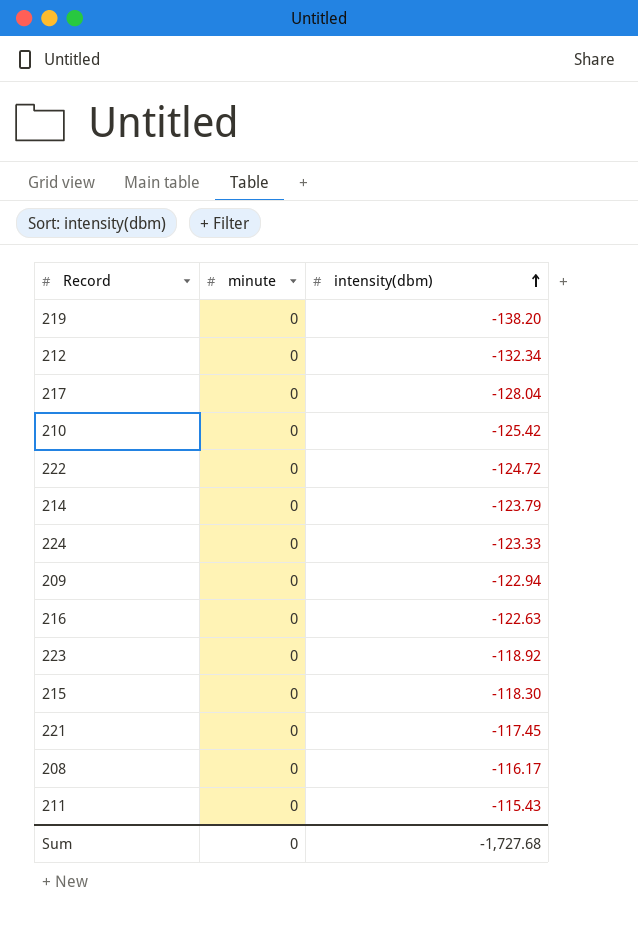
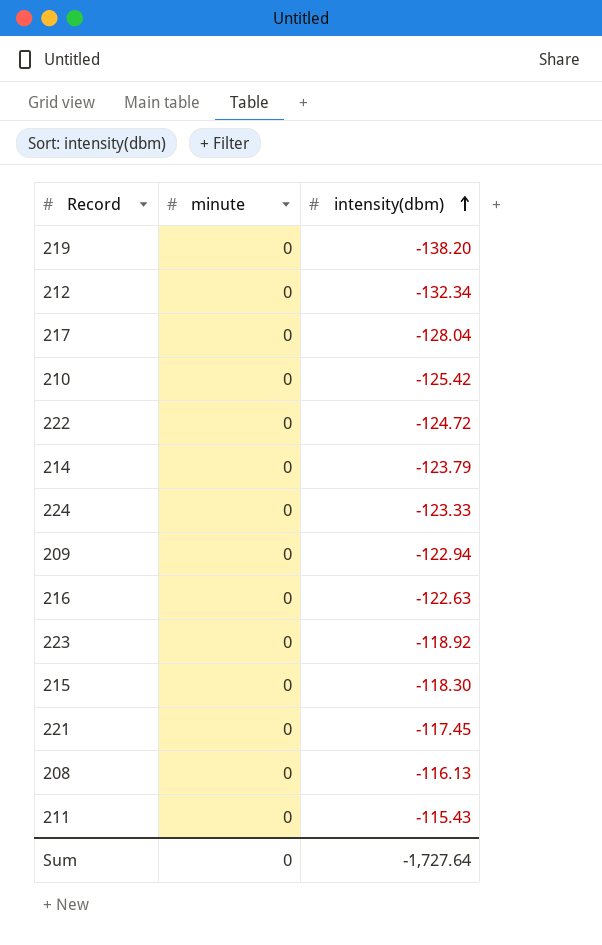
208 | intensity(dbm): -116.17 -> -116.13
Sum | intensity(dbm): -1,727.68 -> -1,727.64

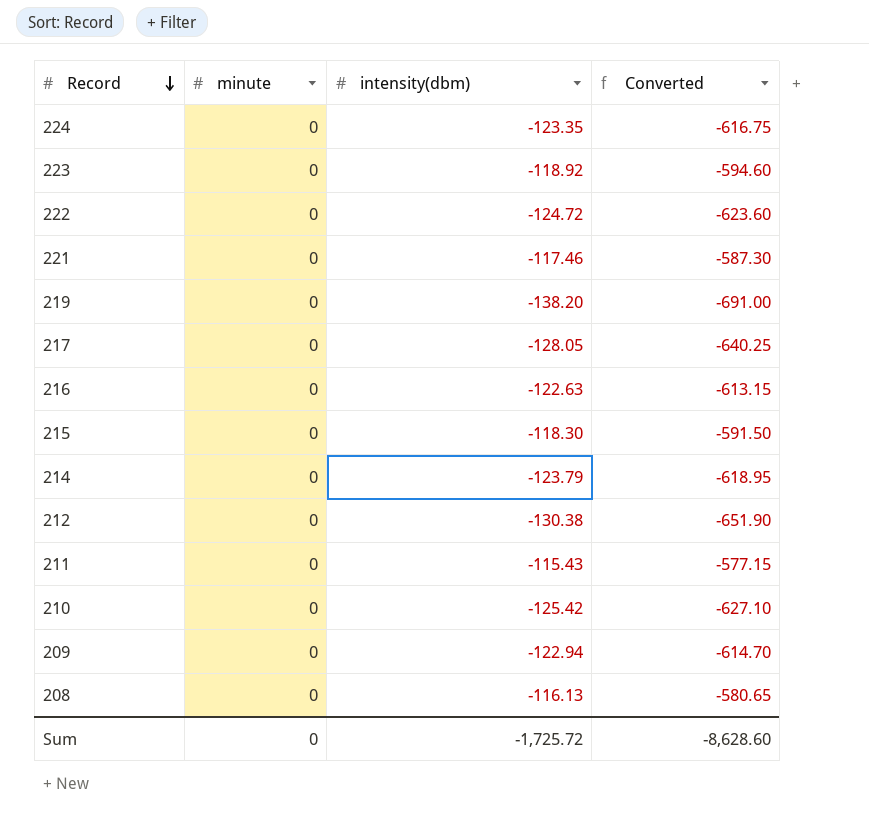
row order: intensity(dbm) ascending -> Record descending
column Converted | formula: none -> [intensity(dbm)] * 5
224 | intensity(dbm): -123.33 -> -123.35
221 | intensity(dbm): -117.45 -> -117.46
217 | intensity(dbm): -128.04 -> -128.05
212 | intensity(dbm): -132.34 -> -130.38
Sum | intensity(dbm): -1,727.64 -> -1,725.72

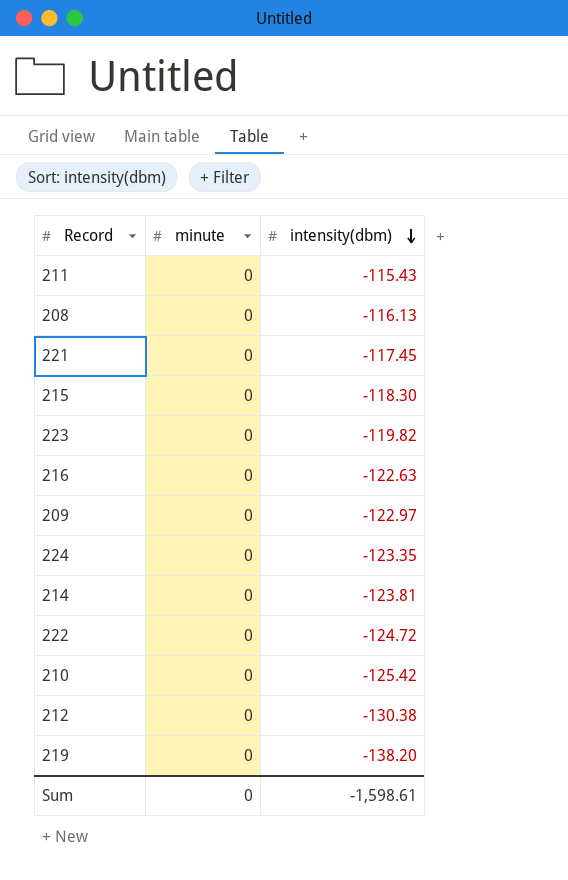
row order: Record descending -> intensity(dbm) descending
column Converted | formula: [intensity(dbm)] * 5 -> none
row 217: 0 | -128.05 | -640.25 -> none
221 | intensity(dbm): -117.46 -> -117.45
223 | intensity(dbm): -118.92 -> -119.82
209 | intensity(dbm): -122.94 -> -122.97
214 | intensity(dbm): -123.79 -> -123.81
Sum | intensity(dbm): -1,725.72 -> -1,598.61

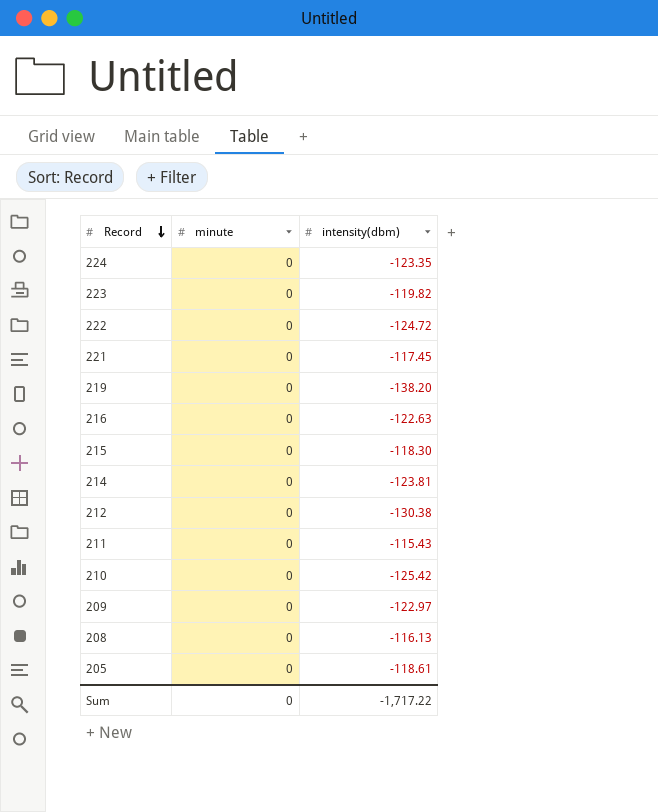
row order: intensity(dbm) descending -> Record descending
row 205: none -> 0 | -118.61
Sum | intensity(dbm): -1,598.61 -> -1,717.22

